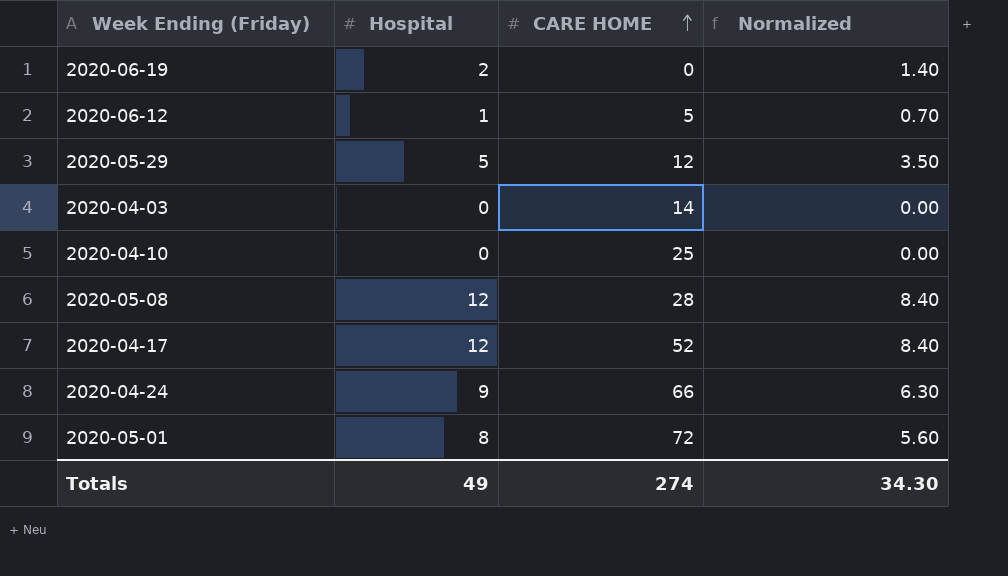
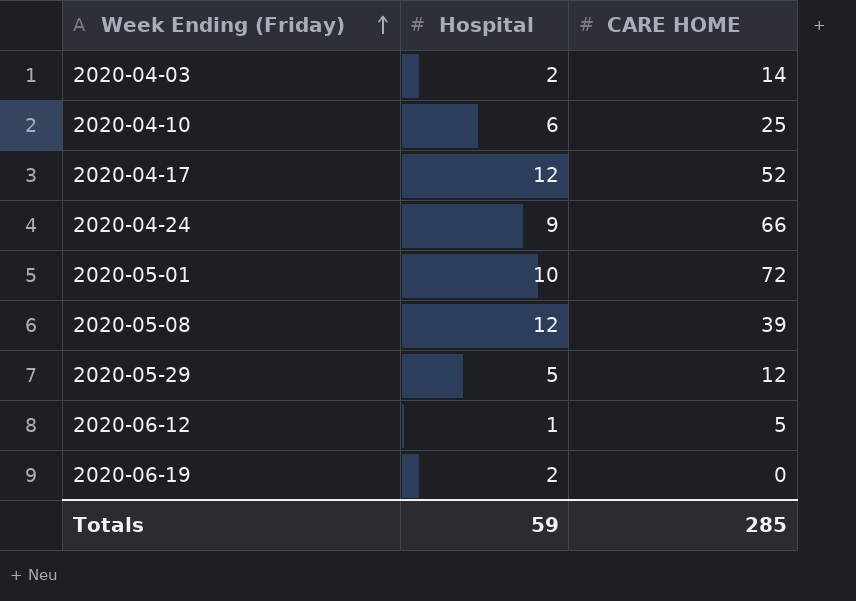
row order: CARE HOME ascending -> Week Ending (Friday) ascending
column Normalized | formula: [Hospital] * 0.7 -> none
2020-04-03 | Hospital: 0 -> 2
2020-04-10 | Hospital: 0 -> 6
2020-05-01 | Hospital: 8 -> 10
2020-05-08 | CARE HOME: 28 -> 39
Totals | Hospital: 49 -> 59
Totals | CARE HOME: 274 -> 285

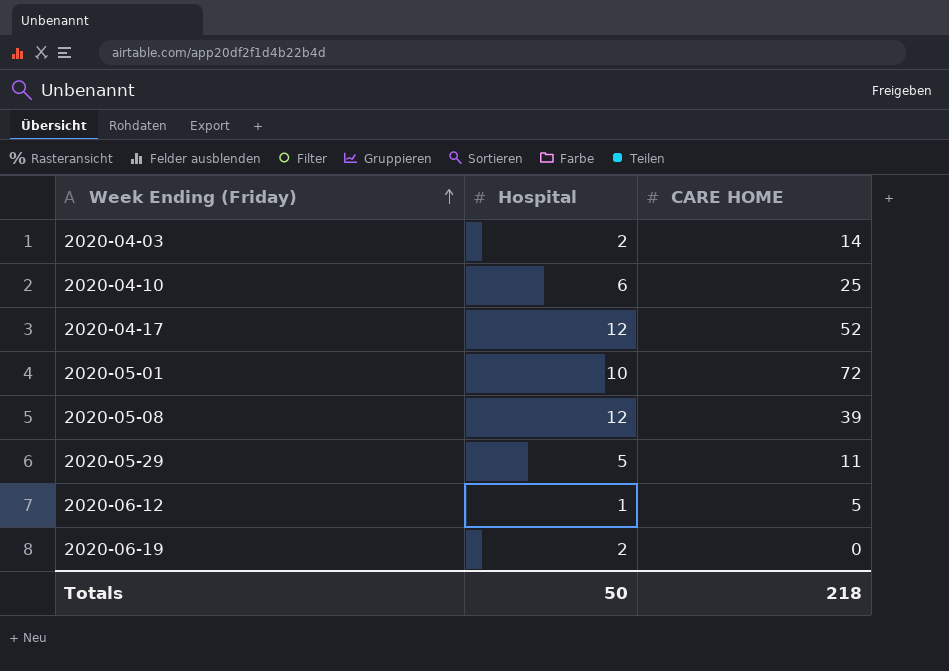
row 2020-04-24: 9 | 66 -> none
2020-05-29 | CARE HOME: 12 -> 11
Totals | Hospital: 59 -> 50
Totals | CARE HOME: 285 -> 218

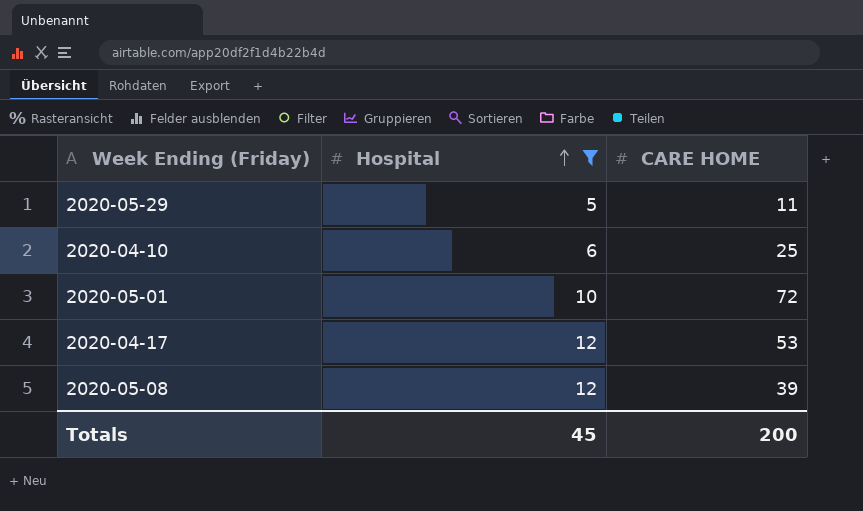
filter: none -> Hospital >= 5
row order: Week Ending (Friday) ascending -> Hospital ascending
2020-04-17 | CARE HOME: 52 -> 53
Totals | Hospital: 50 -> 45
Totals | CARE HOME: 218 -> 200

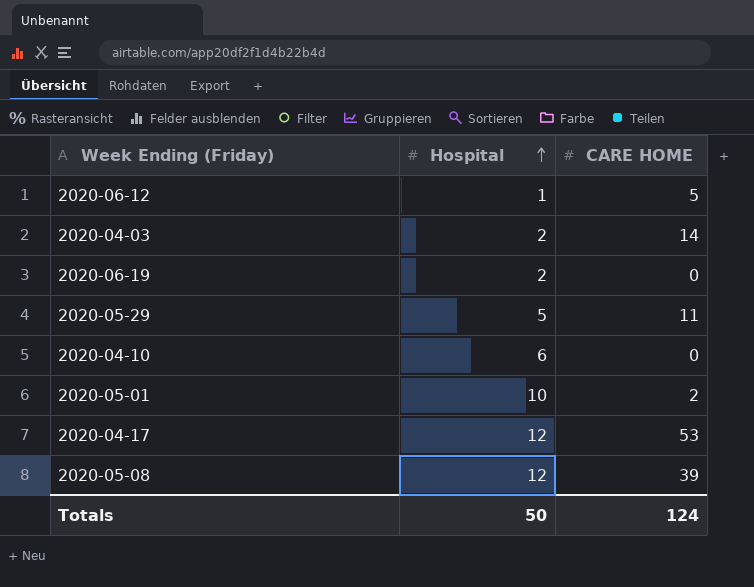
filter: Hospital >= 5 -> none
2020-04-10 | CARE HOME: 25 -> 0
2020-05-01 | CARE HOME: 72 -> 2
Totals | Hospital: 45 -> 50
Totals | CARE HOME: 200 -> 124

